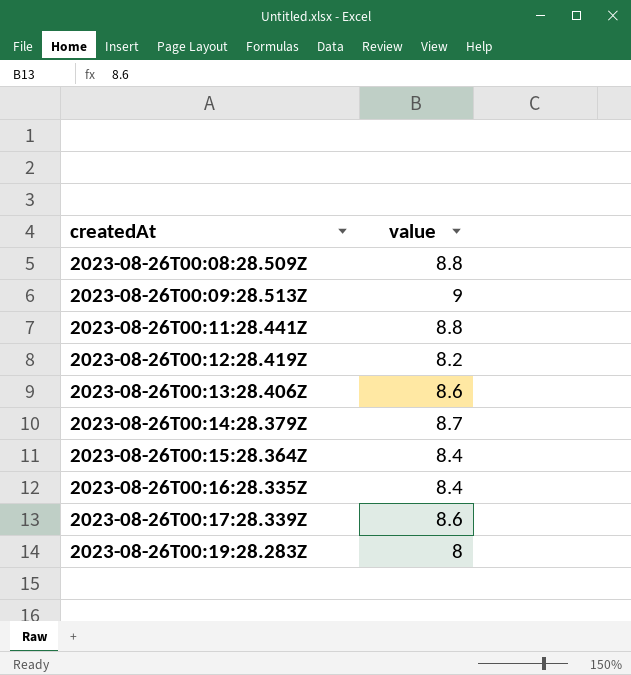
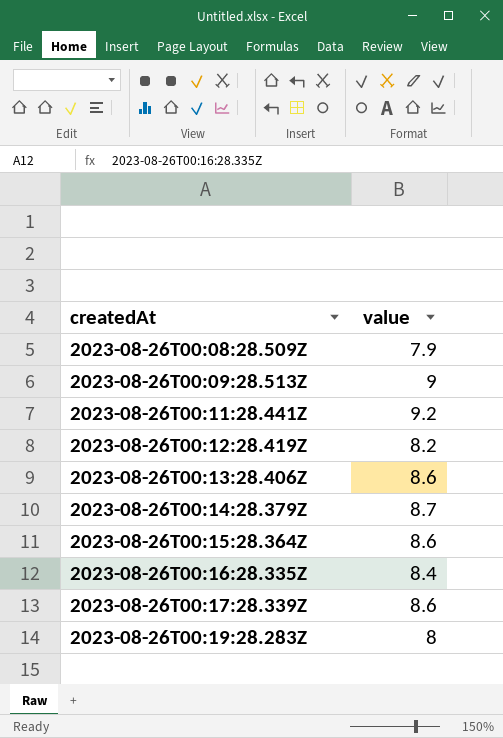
2023-08-26T00:08:28.509Z | value: 8.8 -> 7.9
2023-08-26T00:11:28.441Z | value: 8.8 -> 9.2
2023-08-26T00:15:28.364Z | value: 8.4 -> 8.6

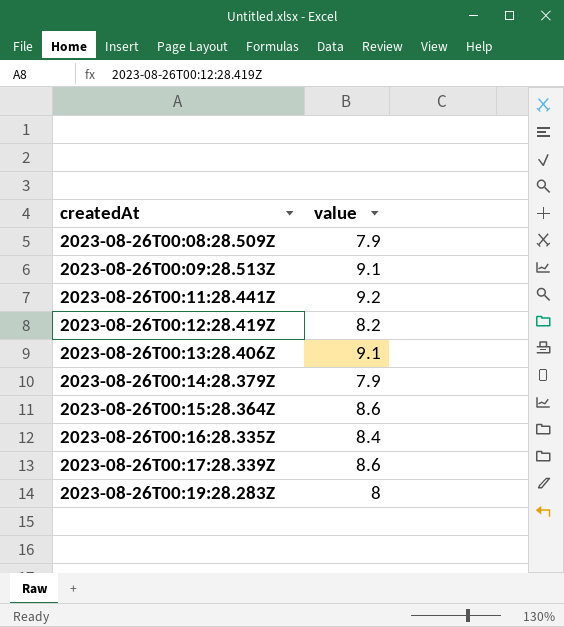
2023-08-26T00:09:28.513Z | value: 9 -> 9.1
2023-08-26T00:13:28.406Z | value: 8.6 -> 9.1
2023-08-26T00:14:28.379Z | value: 8.7 -> 7.9

